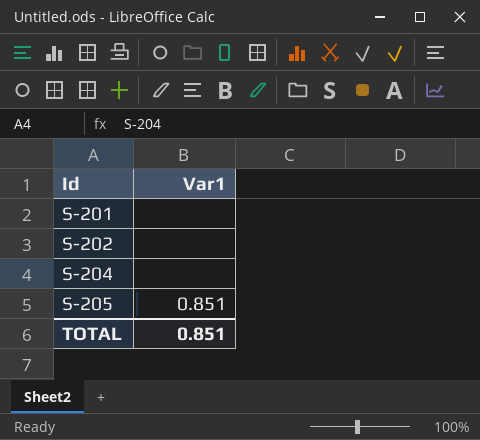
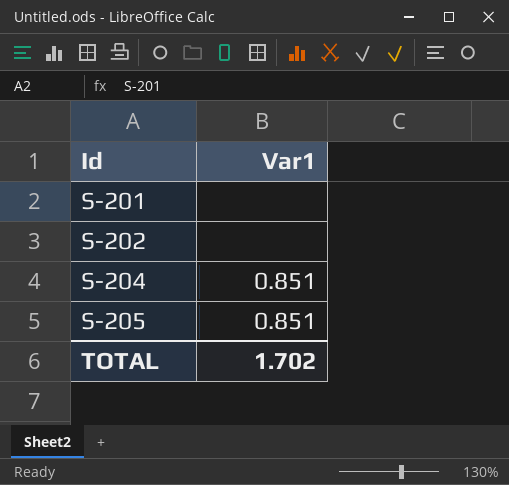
S-204 | Var1: none -> 0.851
TOTAL | Var1: 0.851 -> 1.702

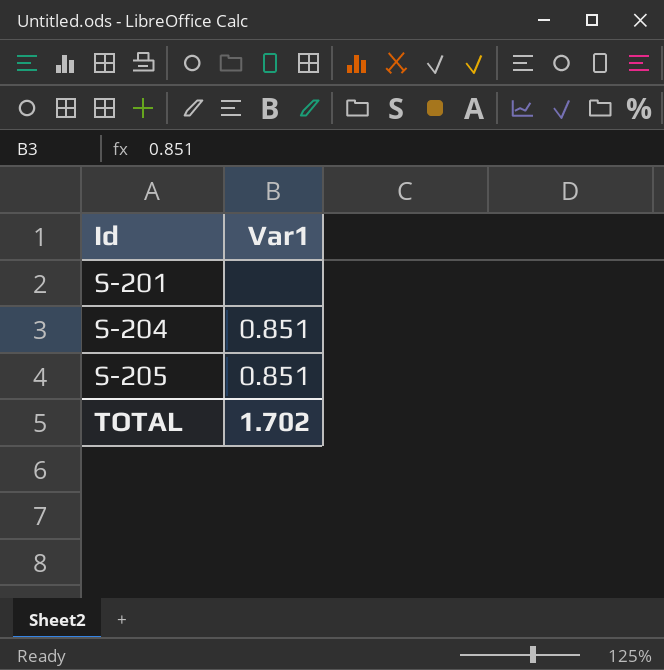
row S-202: none -> none

